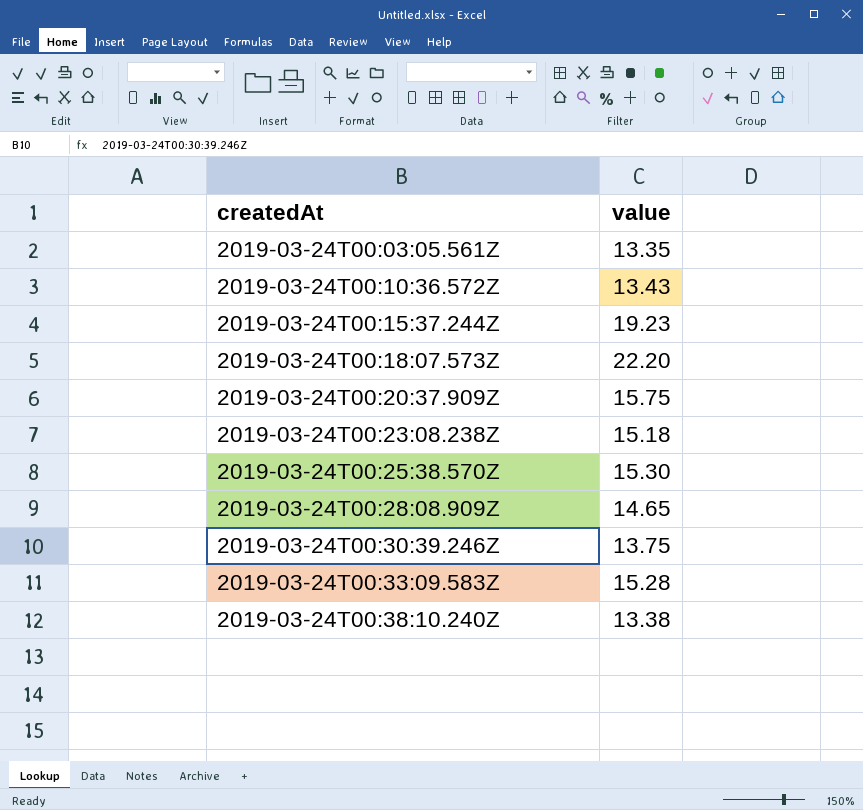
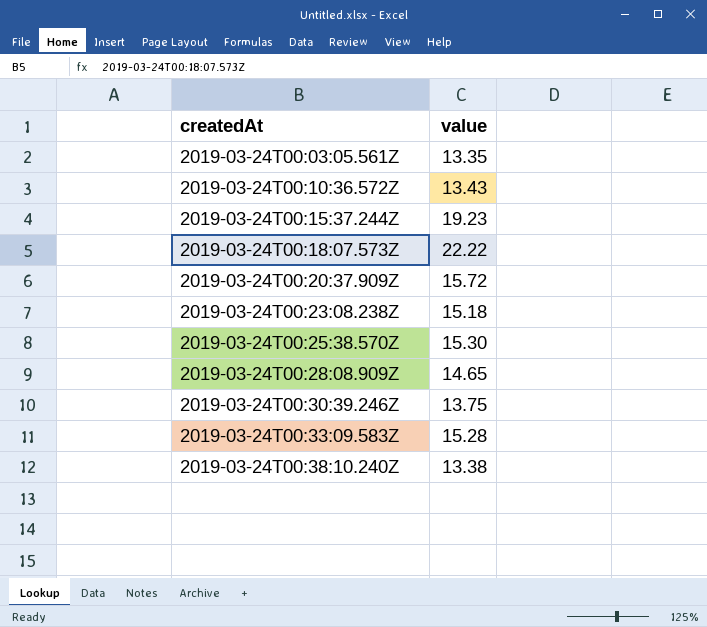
2019-03-24T00:18:07.573Z | value: 22.20 -> 22.22
2019-03-24T00:20:37.909Z | value: 15.75 -> 15.72

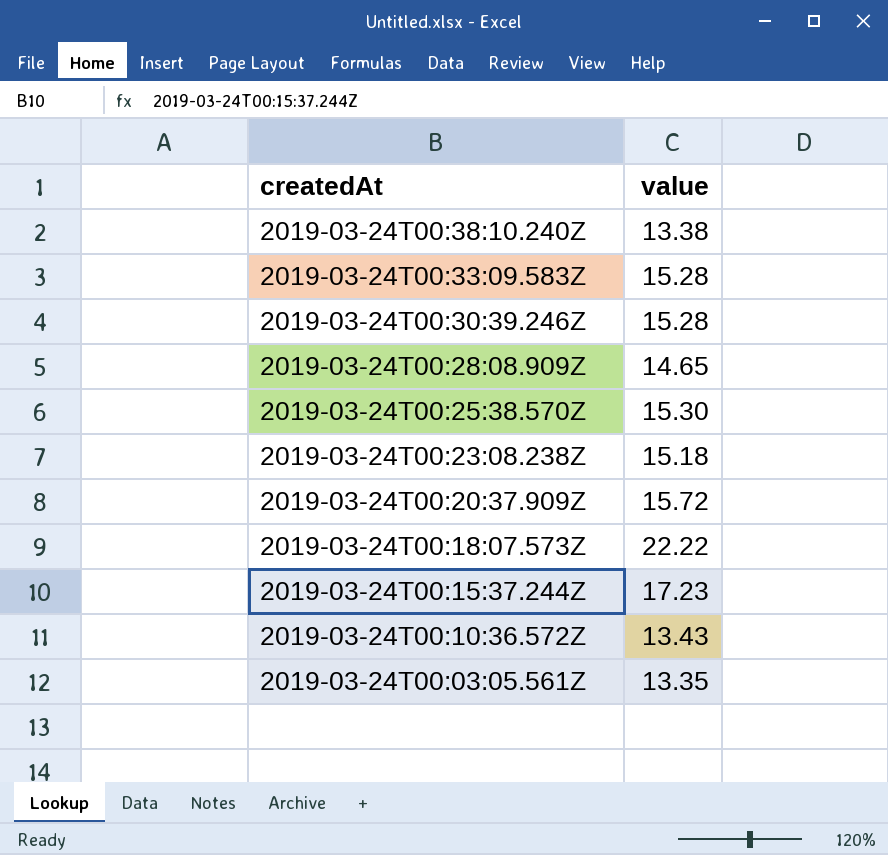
row order: createdAt ascending -> createdAt descending
2019-03-24T00:30:39.246Z | value: 13.75 -> 15.28
2019-03-24T00:15:37.244Z | value: 19.23 -> 17.23

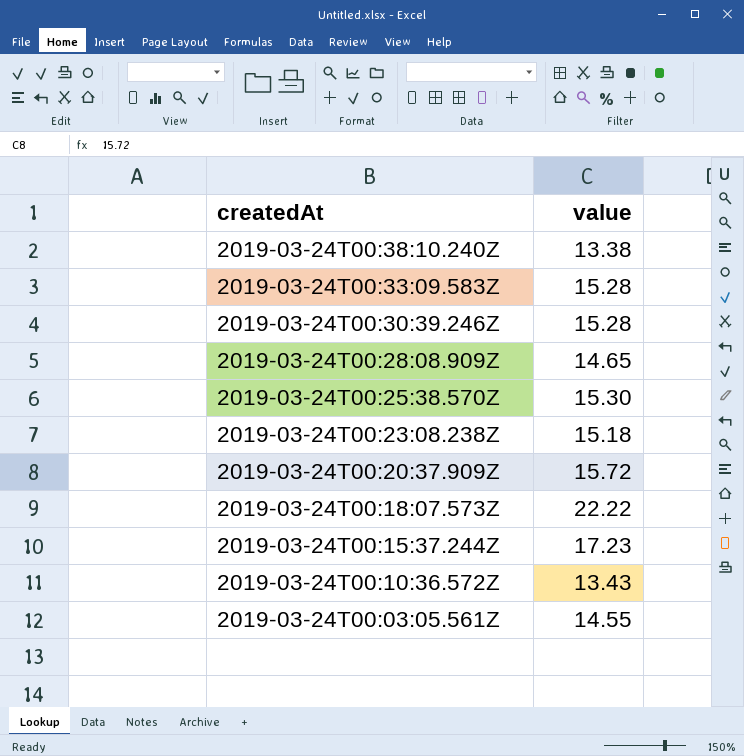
2019-03-24T00:03:05.561Z | value: 13.35 -> 14.55

